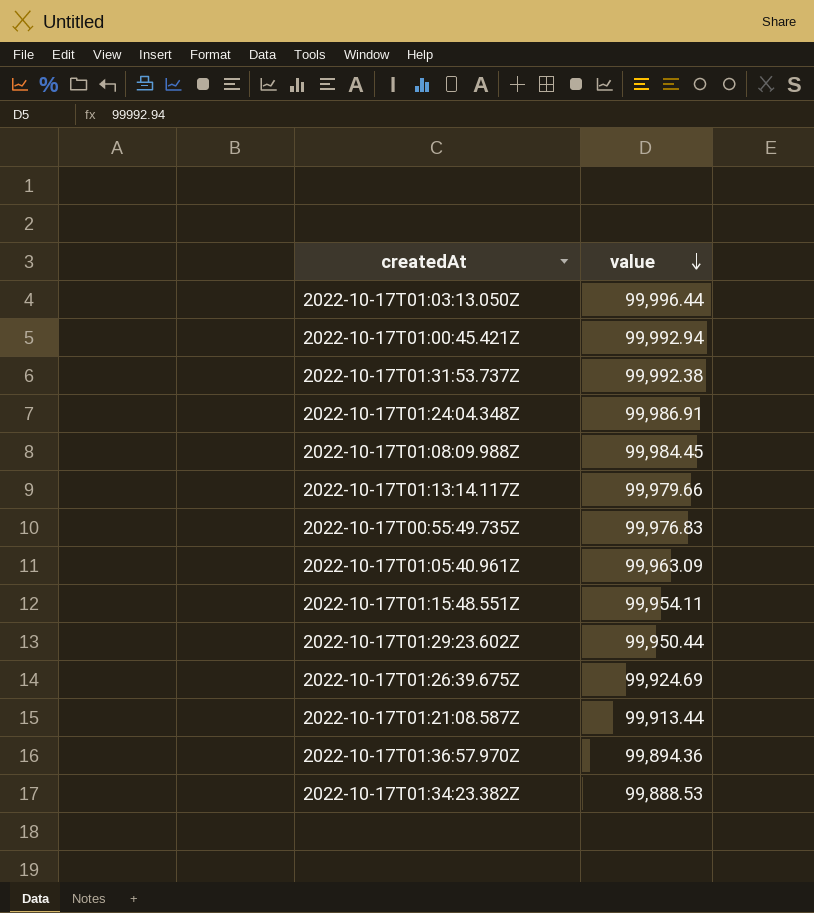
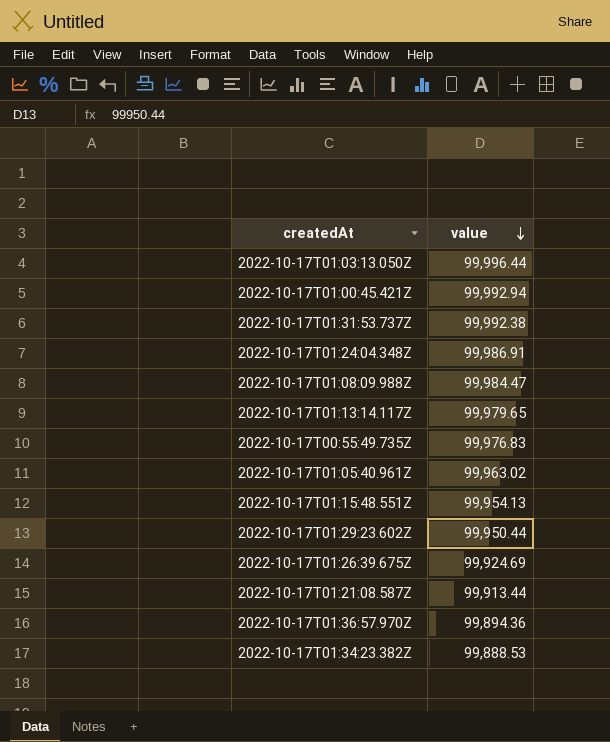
2022-10-17T01:08:09.988Z | value: 99,984.45 -> 99,984.47
2022-10-17T01:13:14.117Z | value: 99,979.66 -> 99,979.65
2022-10-17T01:05:40.961Z | value: 99,963.09 -> 99,963.02
2022-10-17T01:15:48.551Z | value: 99,954.11 -> 99,954.13

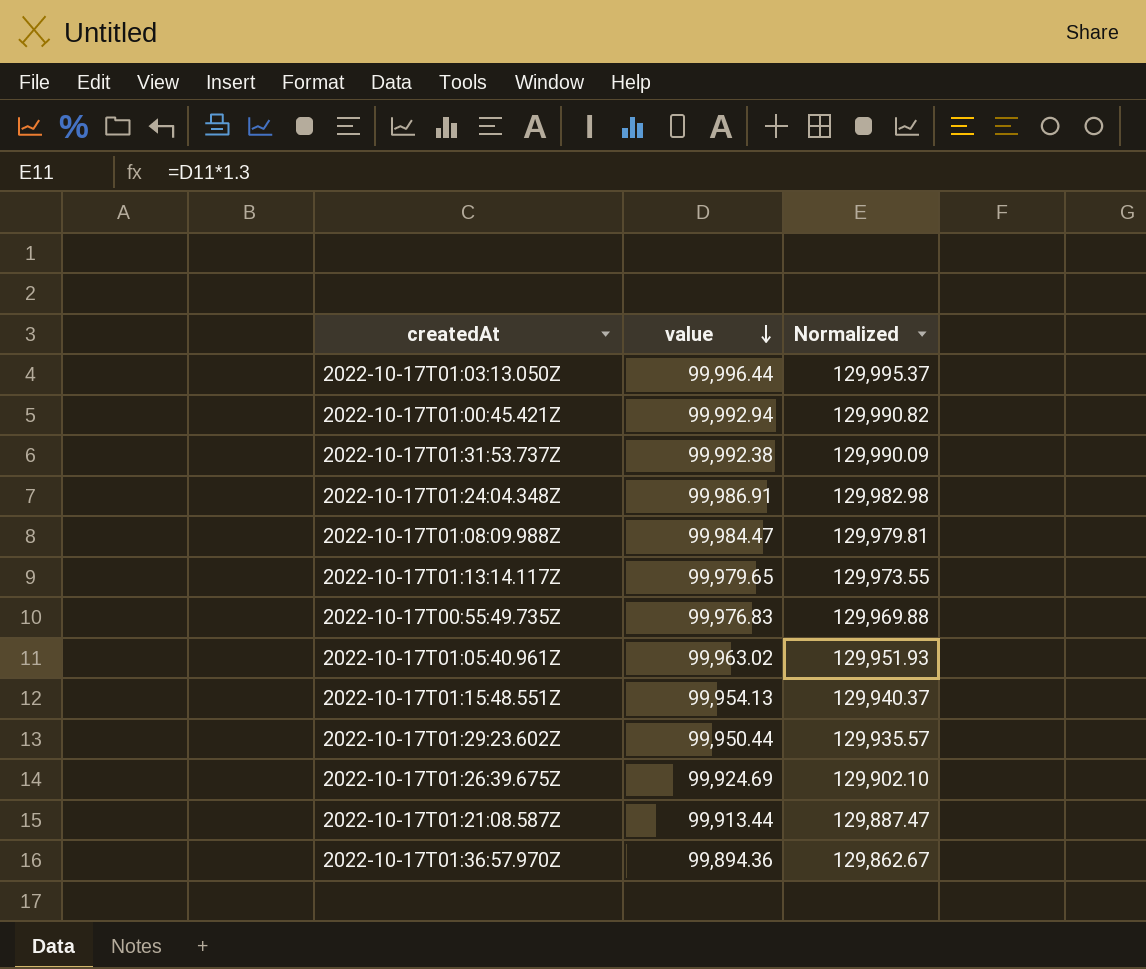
column Normalized | formula: none -> [value] * 1.3
row 2022-10-17T01:34:23.382Z: 99,888.53 -> none

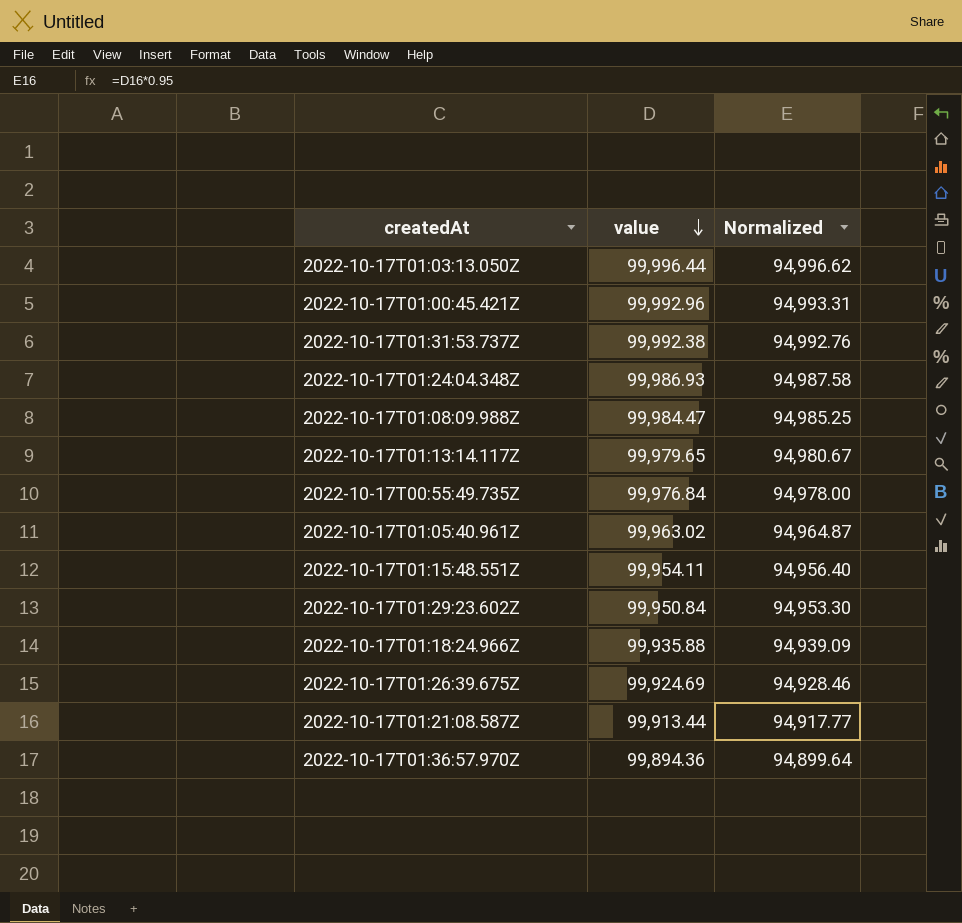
column Normalized | formula: [value] * 1.3 -> [value] * 0.95
2022-10-17T01:00:45.421Z | value: 99,992.94 -> 99,992.96
2022-10-17T01:24:04.348Z | value: 99,986.91 -> 99,986.93
2022-10-17T00:55:49.735Z | value: 99,976.83 -> 99,976.84
2022-10-17T01:15:48.551Z | value: 99,954.13 -> 99,954.11
2022-10-17T01:29:23.602Z | value: 99,950.44 -> 99,950.84
row 2022-10-17T01:18:24.966Z: none -> 99,935.88 | 94,939.09

